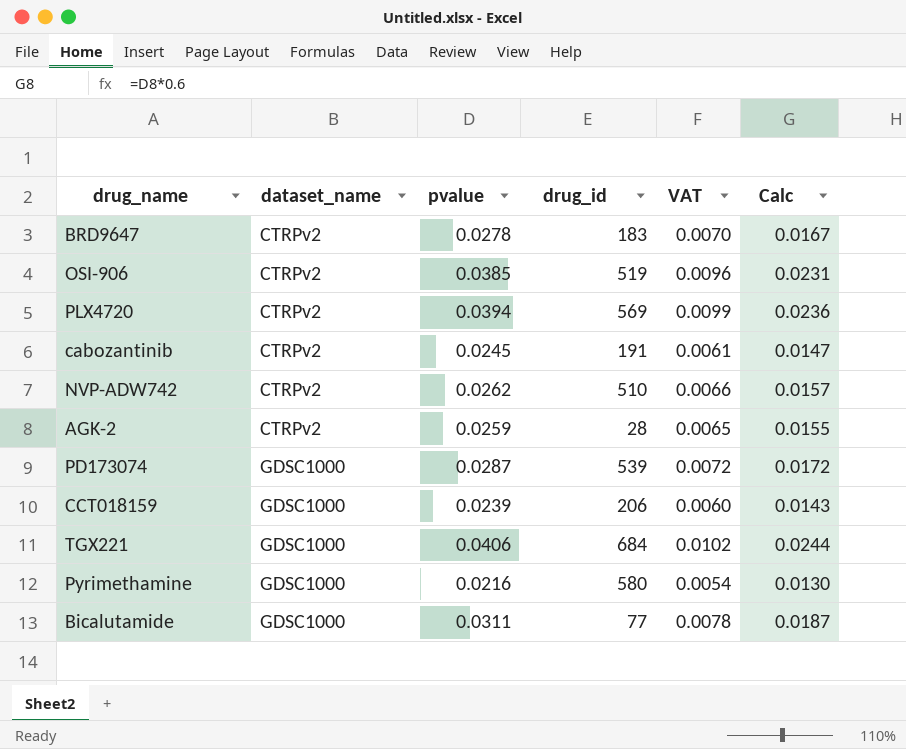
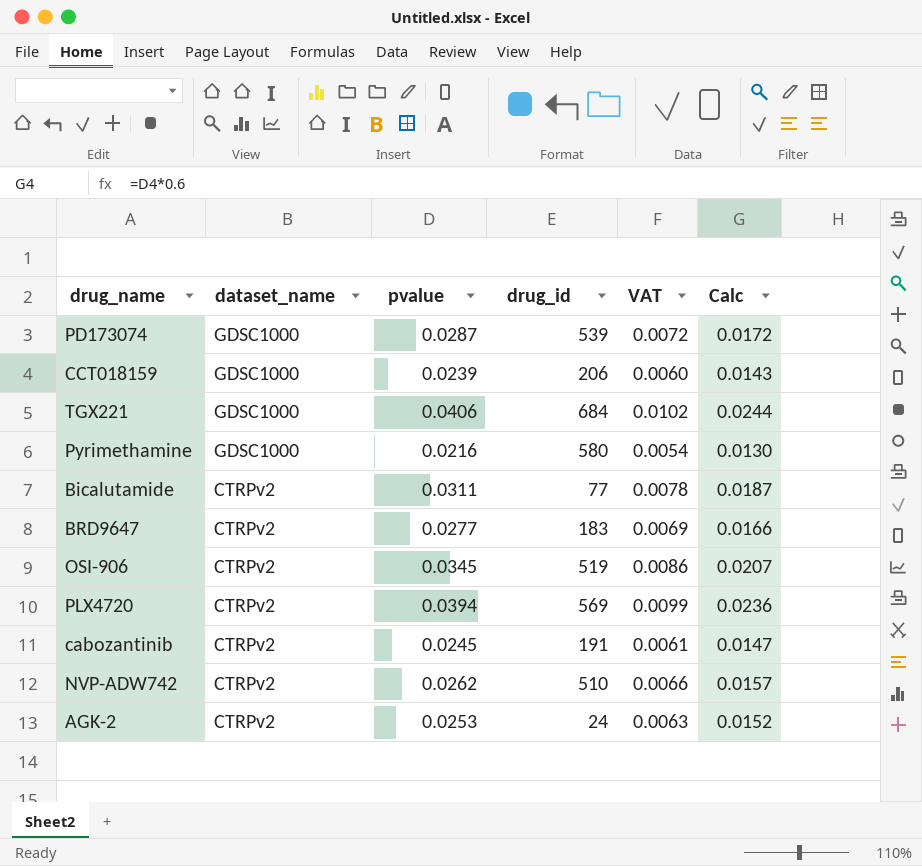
row order: dataset_name ascending -> dataset_name descending
Bicalutamide | dataset_name: GDSC1000 -> CTRPv2
BRD9647 | pvalue: 0.0278 -> 0.0277
BRD9647 | VAT: 0.0070 -> 0.0069
BRD9647 | Calc: 0.0167 -> 0.0166
OSI-906 | pvalue: 0.0385 -> 0.0345
OSI-906 | VAT: 0.0096 -> 0.0086
OSI-906 | Calc: 0.0231 -> 0.0207
AGK-2 | pvalue: 0.0259 -> 0.0253
AGK-2 | drug_id: 28 -> 24
AGK-2 | VAT: 0.0065 -> 0.0063
AGK-2 | Calc: 0.0155 -> 0.0152

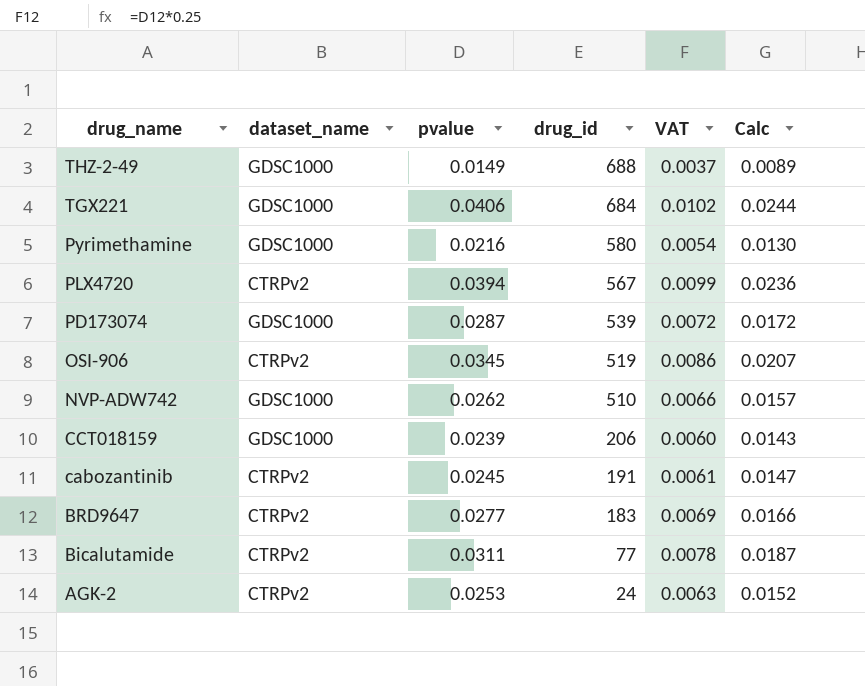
row order: dataset_name descending -> drug_name descending
row THZ-2-49: none -> GDSC1000 | 0.0149 | 688 | 0.0037 | 0.0089
PLX4720 | drug_id: 569 -> 567
NVP-ADW742 | dataset_name: CTRPv2 -> GDSC1000

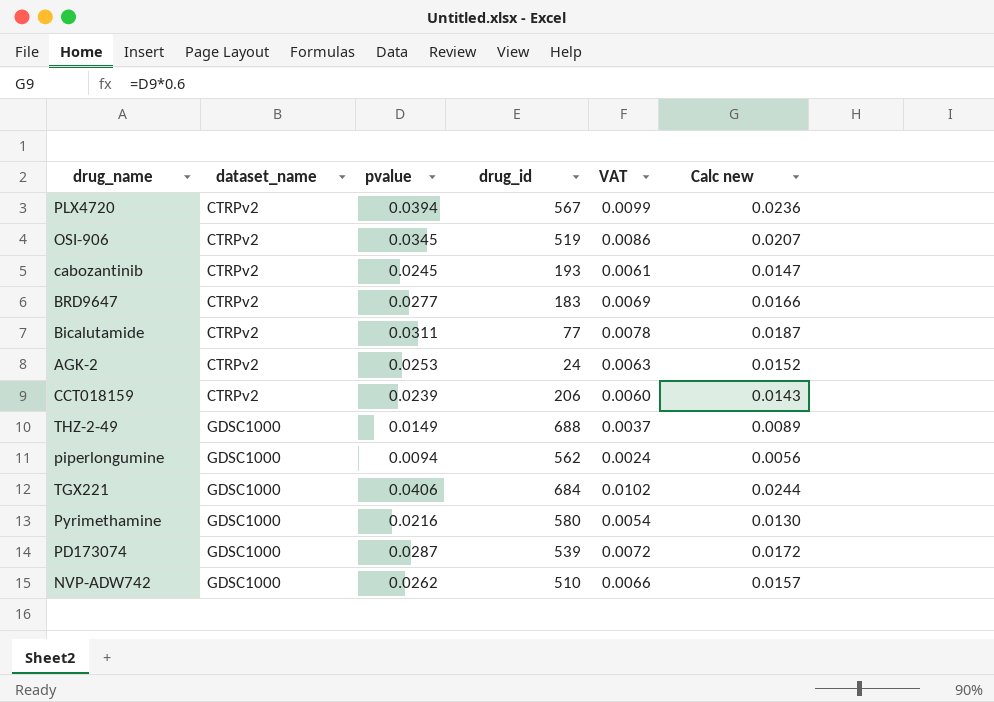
row order: drug_name descending -> dataset_name ascending
column name: Calc -> Calc new
cabozantinib | drug_id: 191 -> 193
CCT018159 | dataset_name: GDSC1000 -> CTRPv2
row piperlongumine: none -> GDSC1000 | 0.0094 | 562 | 0.0024 | 0.0056

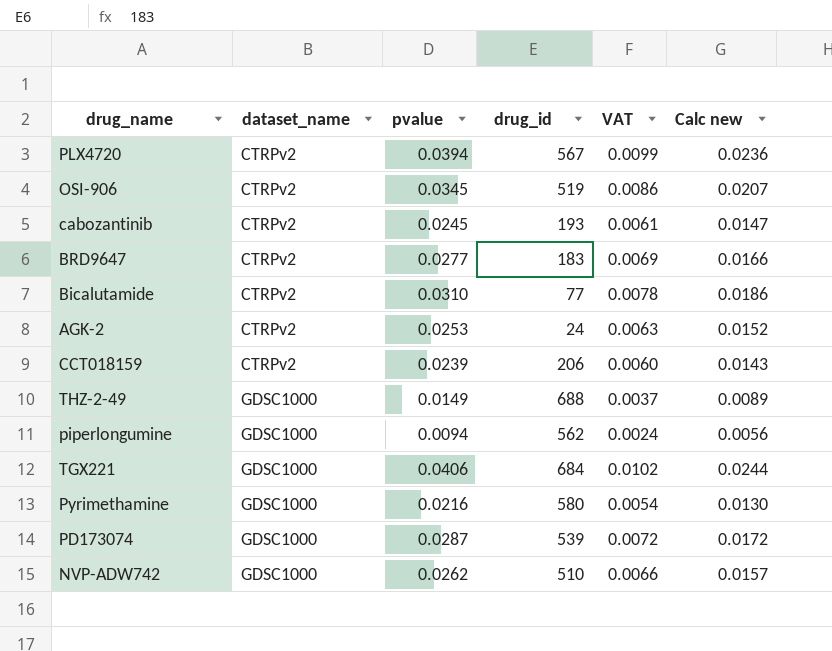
Bicalutamide | pvalue: 0.0311 -> 0.0310
Bicalutamide | Calc new: 0.0187 -> 0.0186

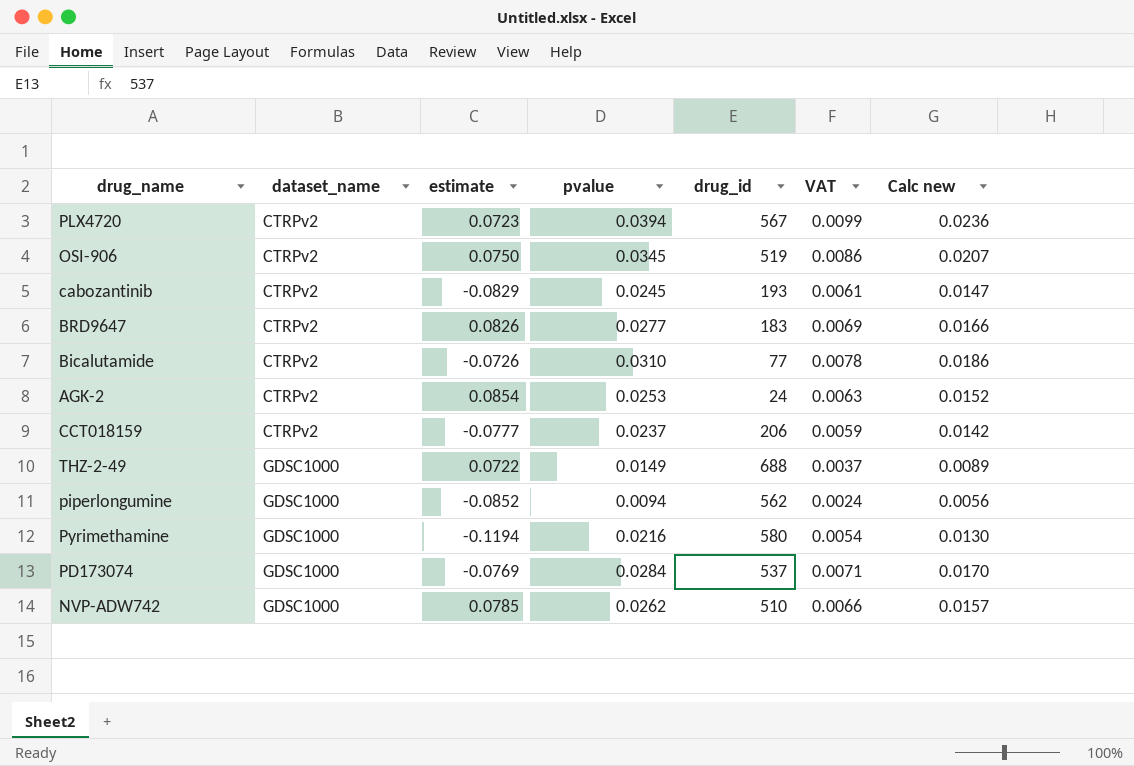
column estimate | position: none -> 3
row TGX221: GDSC1000 | 0.0406 | 684 | 0.0102 | 0.0244 -> none
CCT018159 | pvalue: 0.0239 -> 0.0237
CCT018159 | VAT: 0.0060 -> 0.0059
CCT018159 | Calc new: 0.0143 -> 0.0142
PD173074 | pvalue: 0.0287 -> 0.0284
PD173074 | drug_id: 539 -> 537
PD173074 | VAT: 0.0072 -> 0.0071
PD173074 | Calc new: 0.0172 -> 0.0170

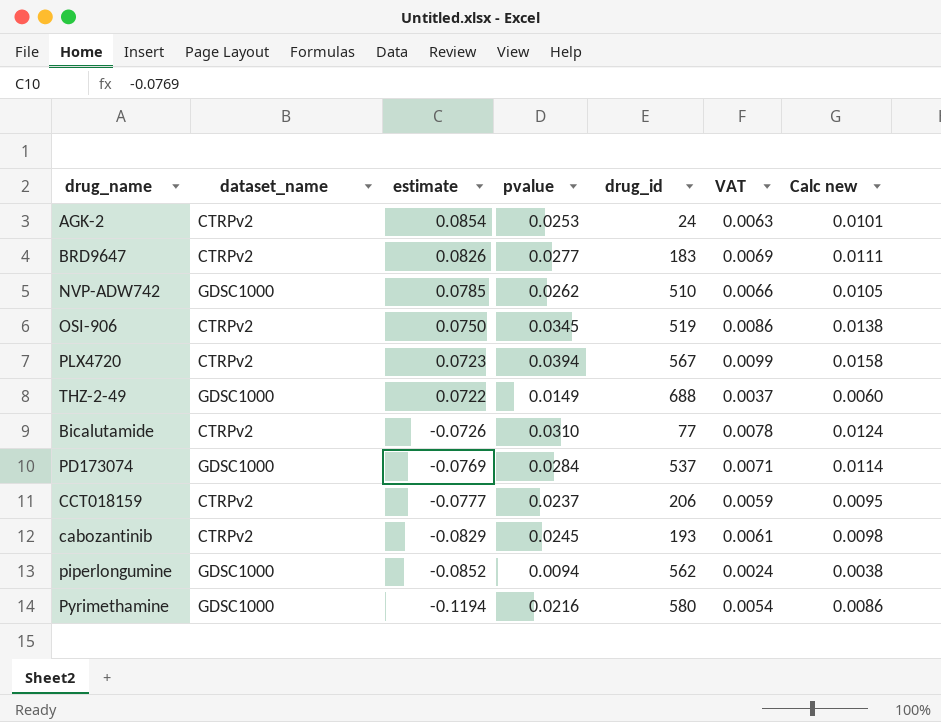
row order: dataset_name ascending -> estimate descending
column Calc new | formula: [pvalue] * 0.6 -> [pvalue] * 0.4

